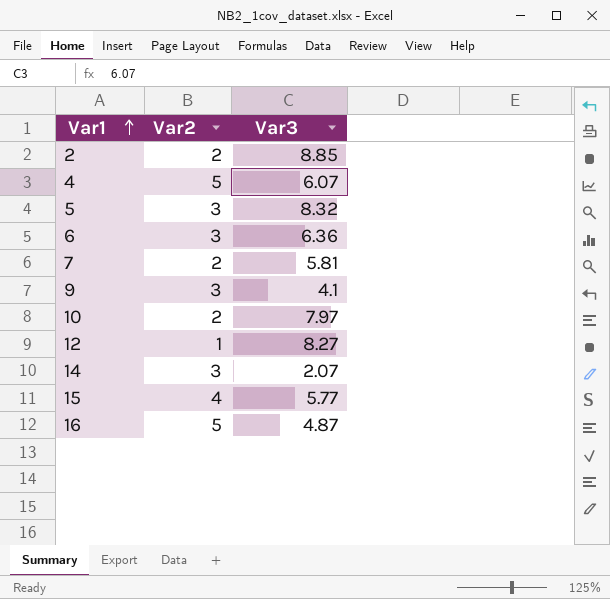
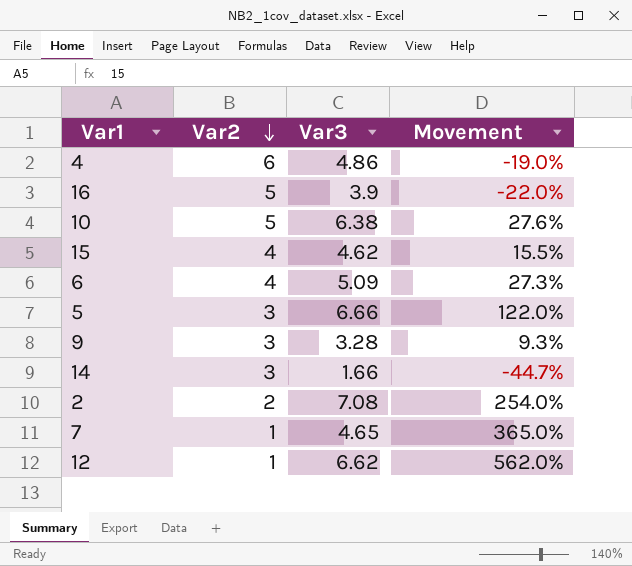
row order: Var1 ascending -> Var2 descending
column Movement | formula: none -> ([Var3] - [Var2]) / [Var2]
4 | Var2: 5 -> 6
4 | Var3: 6.07 -> 4.86
16 | Var3: 4.87 -> 3.9
10 | Var2: 2 -> 5
10 | Var3: 7.97 -> 6.38
15 | Var3: 5.77 -> 4.62
6 | Var2: 3 -> 4
6 | Var3: 6.36 -> 5.09
5 | Var3: 8.32 -> 6.66
9 | Var3: 4.1 -> 3.28
14 | Var3: 2.07 -> 1.66
2 | Var3: 8.85 -> 7.08
7 | Var2: 2 -> 1
7 | Var3: 5.81 -> 4.65
12 | Var3: 8.27 -> 6.62

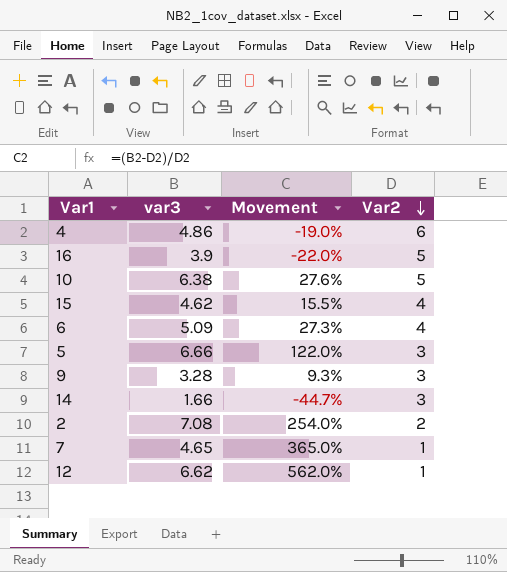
column name: Var3 -> var3
column Var2 | position: 2 -> 4

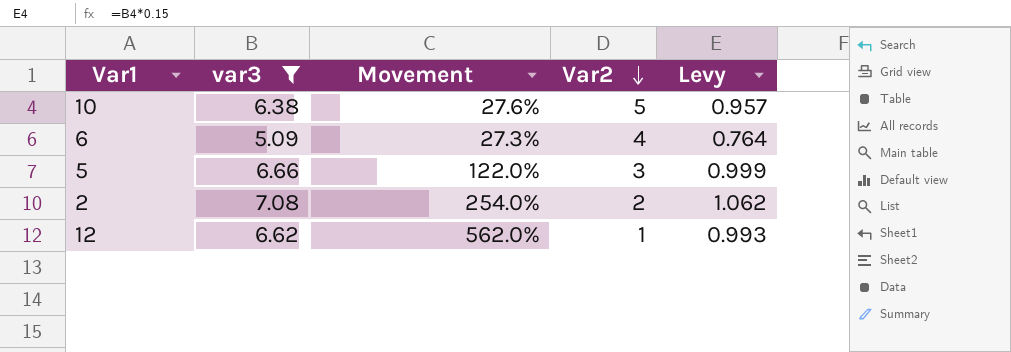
filter: none -> var3 >= 5.09
column Levy | formula: none -> [var3] * 0.15

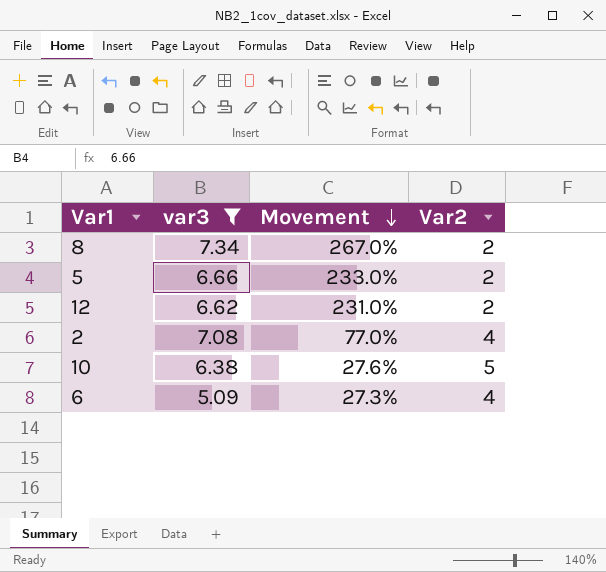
row order: Var2 descending -> Movement descending
column Levy | formula: [var3] * 0.15 -> none
row 8: none -> 7.34 | 267.0% | 2
5 | Movement: 122.0% -> 233.0%
5 | Var2: 3 -> 2
12 | Movement: 562.0% -> 231.0%
12 | Var2: 1 -> 2
2 | Movement: 254.0% -> 77.0%
2 | Var2: 2 -> 4

